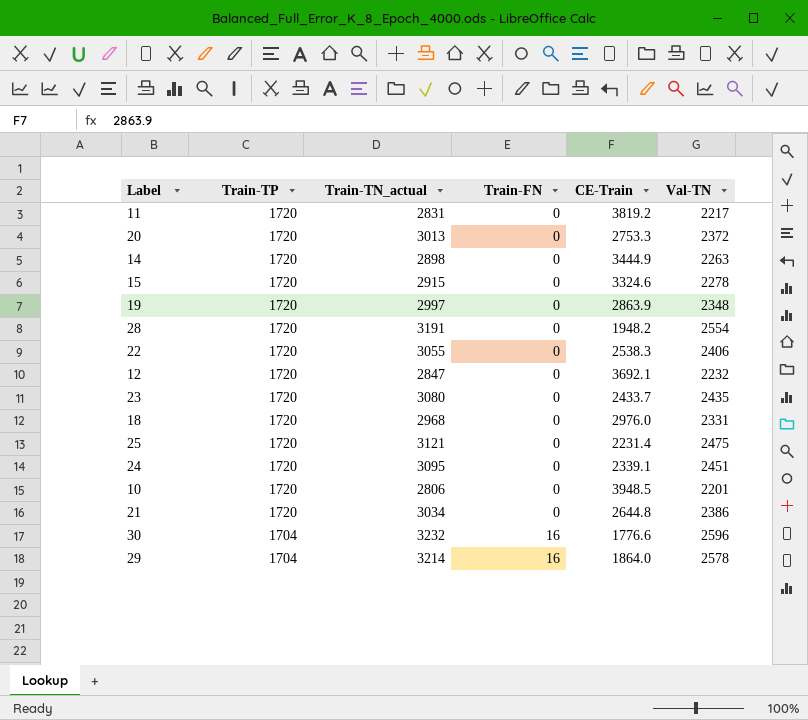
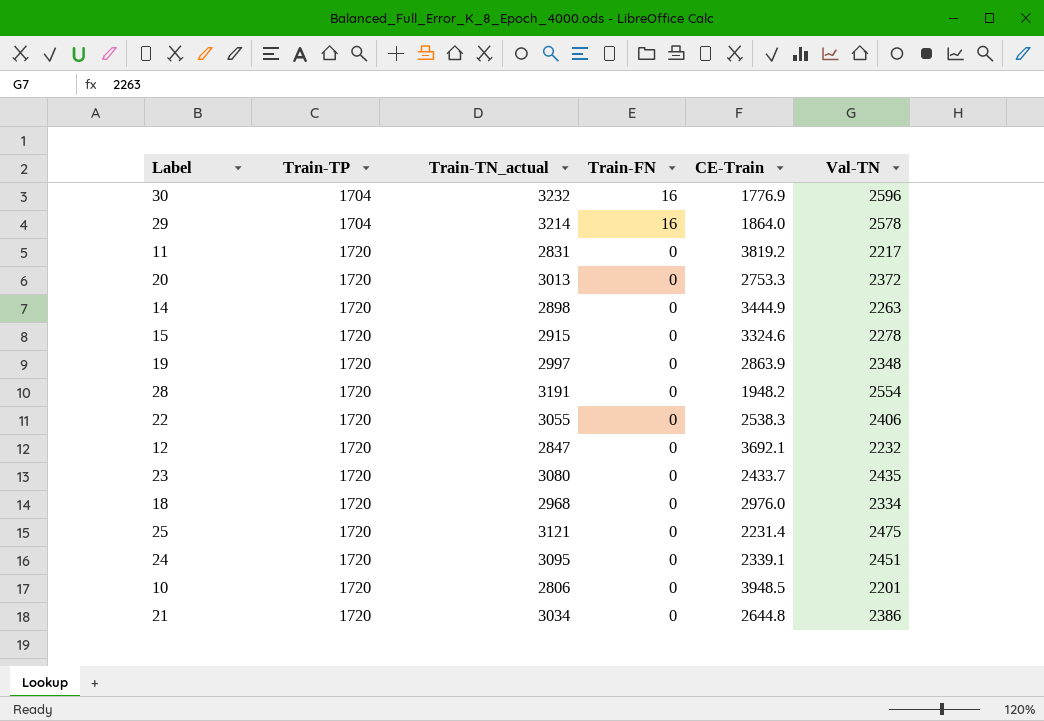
row order: Train-TP descending -> Train-TP ascending
30 | CE-Train: 1776.6 -> 1776.9
18 | Val-TN: 2331 -> 2334

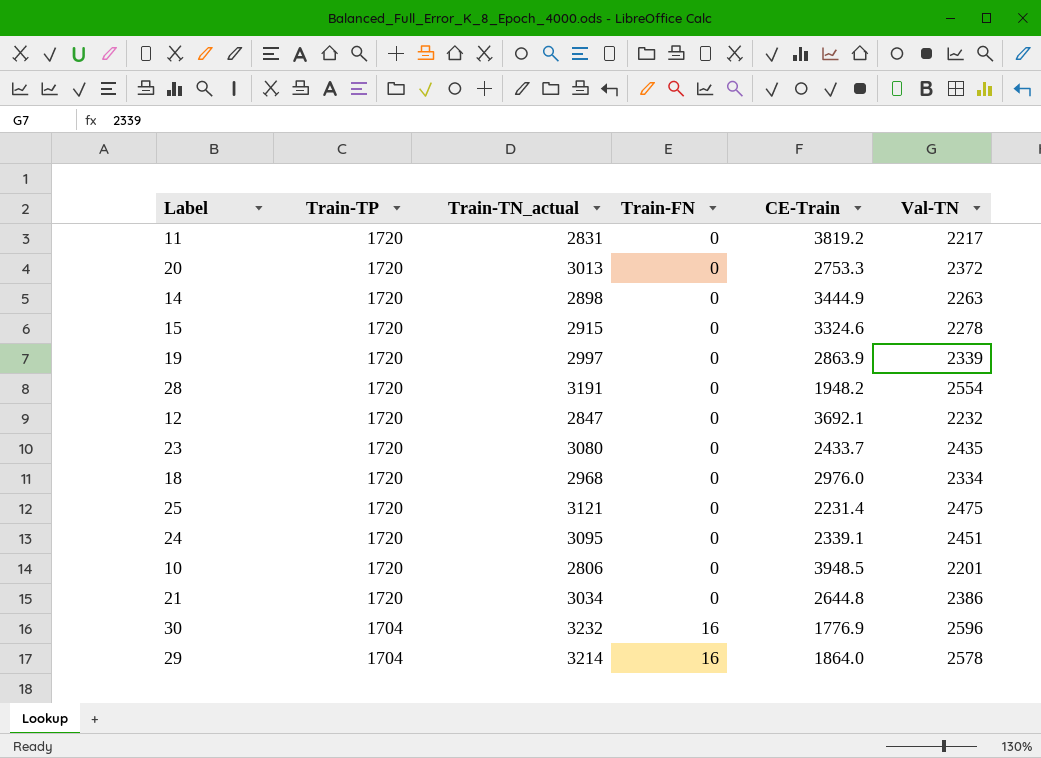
row order: Train-TP ascending -> Train-TP descending
row 22: 1720 | 3055 | 0 | 2538.3 | 2406 -> none
19 | Val-TN: 2348 -> 2339

